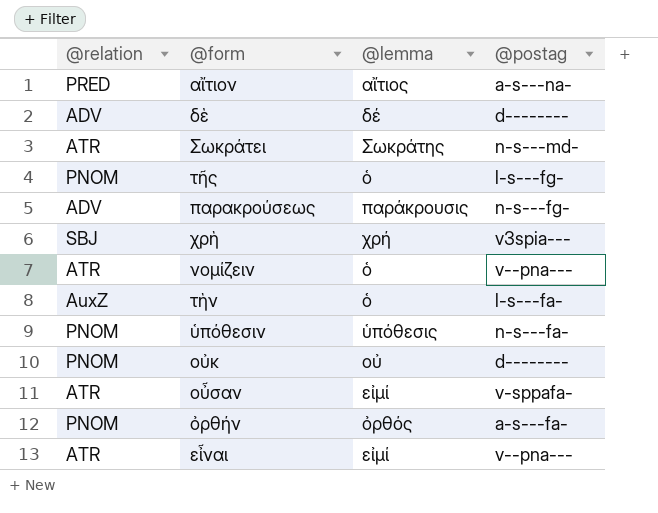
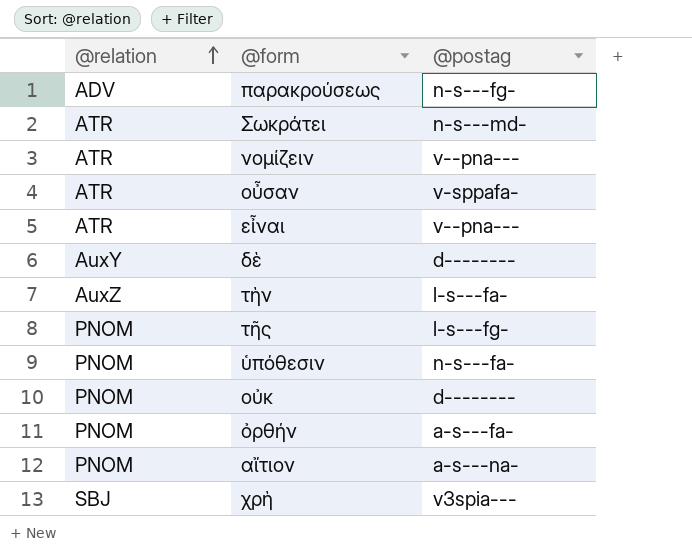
row order: none -> @relation ascending
column @lemma | position: 3 -> none
δὲ | @relation: ADV -> AuxY
αἴτιον | @relation: PRED -> PNOM

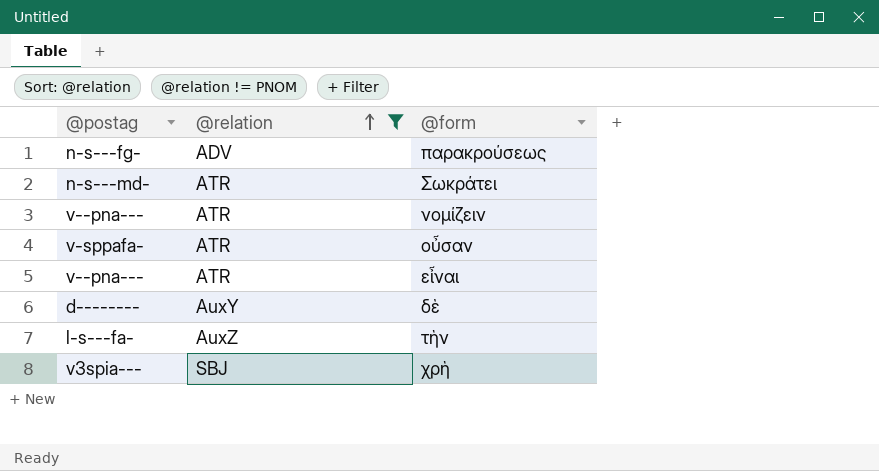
filter: none -> @relation != PNOM
column @postag | position: 3 -> 1

